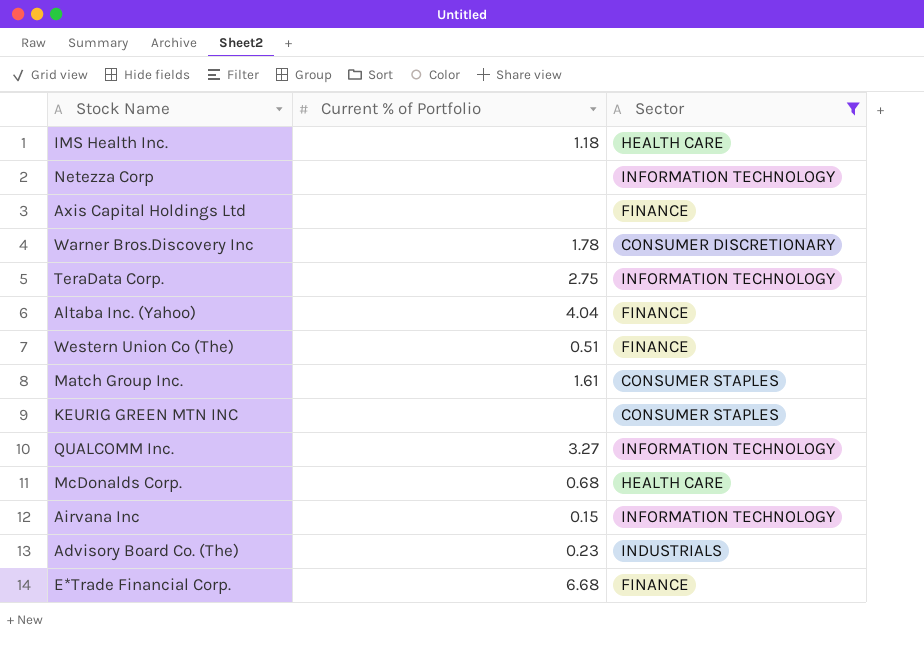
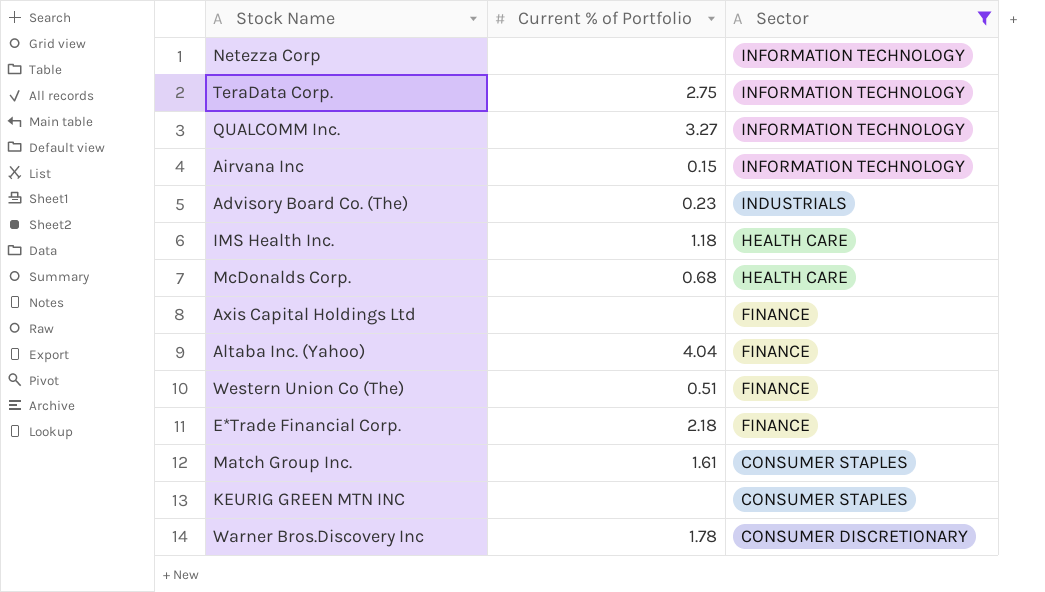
row order: none -> Sector descending
E*Trade Financial Corp. | Current % of Portfolio: 6.68 -> 2.18

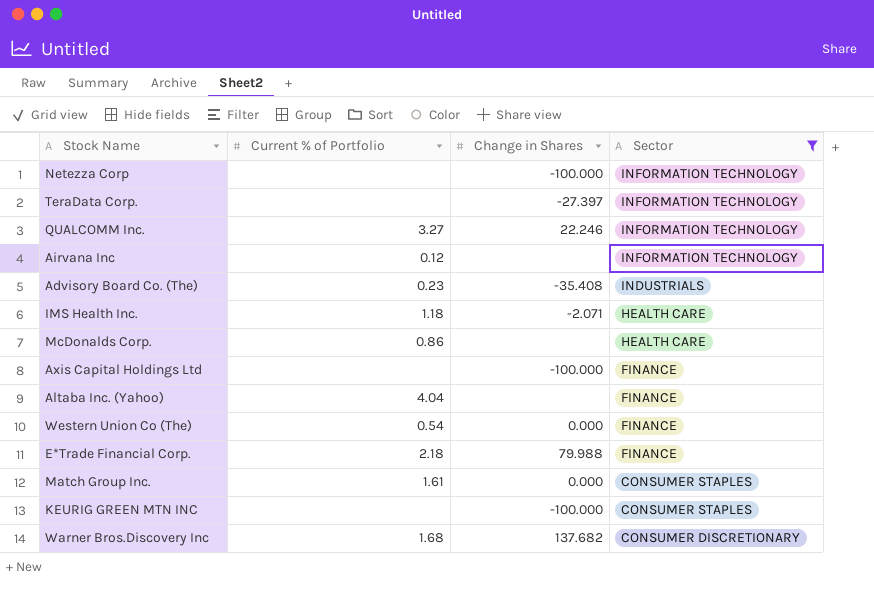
column Change in Shares | position: none -> 3
TeraData Corp. | Current % of Portfolio: 2.75 -> none
Airvana Inc | Current % of Portfolio: 0.15 -> 0.12
McDonalds Corp. | Current % of Portfolio: 0.68 -> 0.86
Western Union Co (The) | Current % of Portfolio: 0.51 -> 0.54
Warner Bros.Discovery Inc | Current % of Portfolio: 1.78 -> 1.68

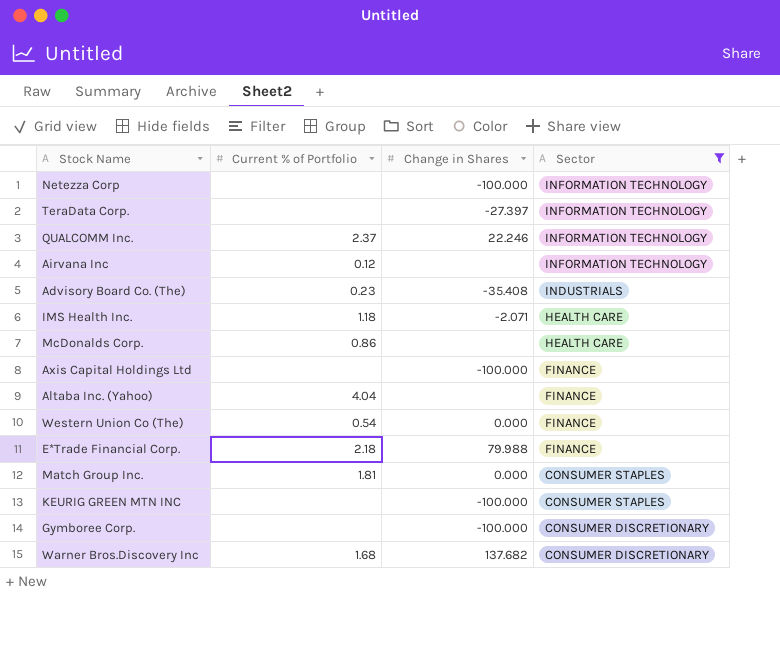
QUALCOMM Inc. | Current % of Portfolio: 3.27 -> 2.37
Match Group Inc. | Current % of Portfolio: 1.61 -> 1.81
row Gymboree Corp.: none -> none | -100.000 | CONSUMER DISCRETIONARY

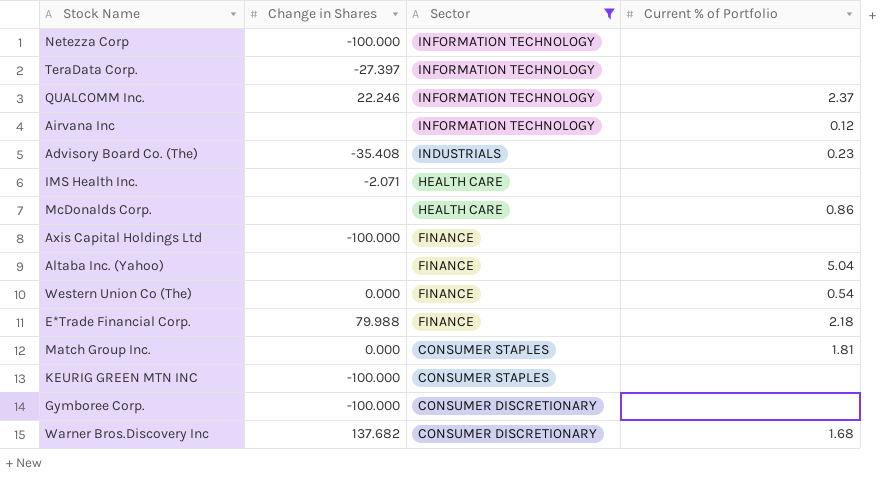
column Current % of Portfolio | position: 2 -> 4
IMS Health Inc. | Current % of Portfolio: 1.18 -> none
Altaba Inc. (Yahoo) | Current % of Portfolio: 4.04 -> 5.04

